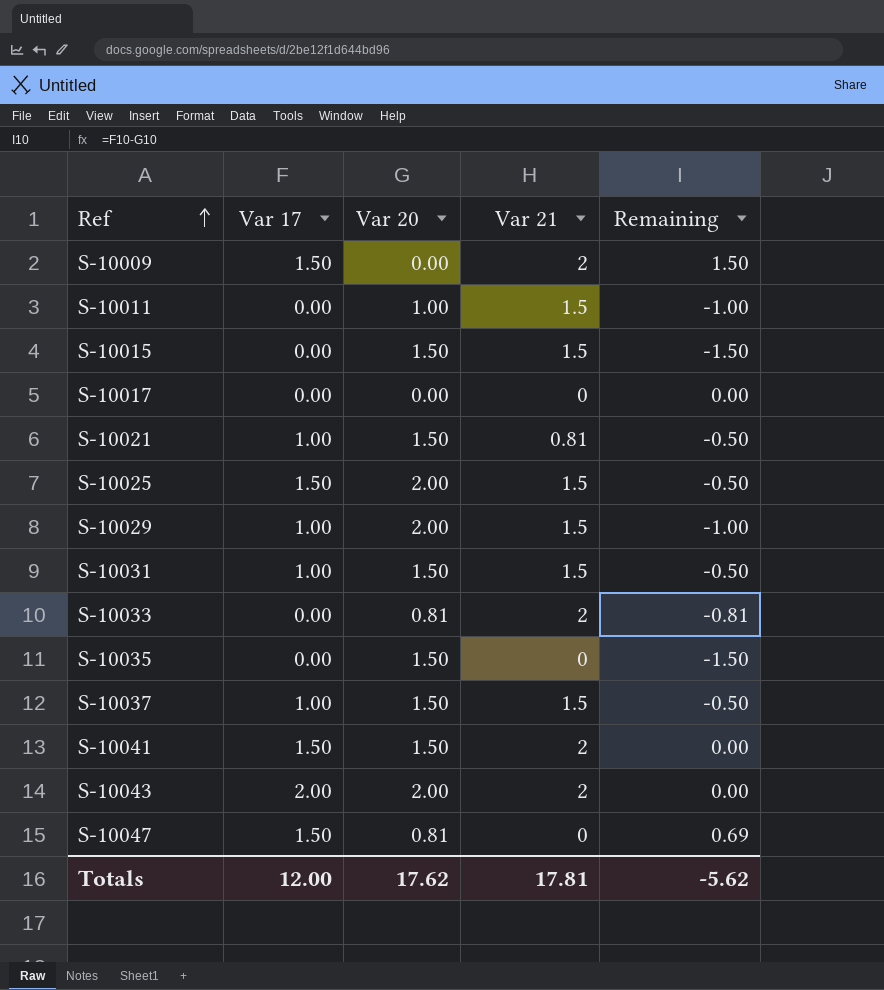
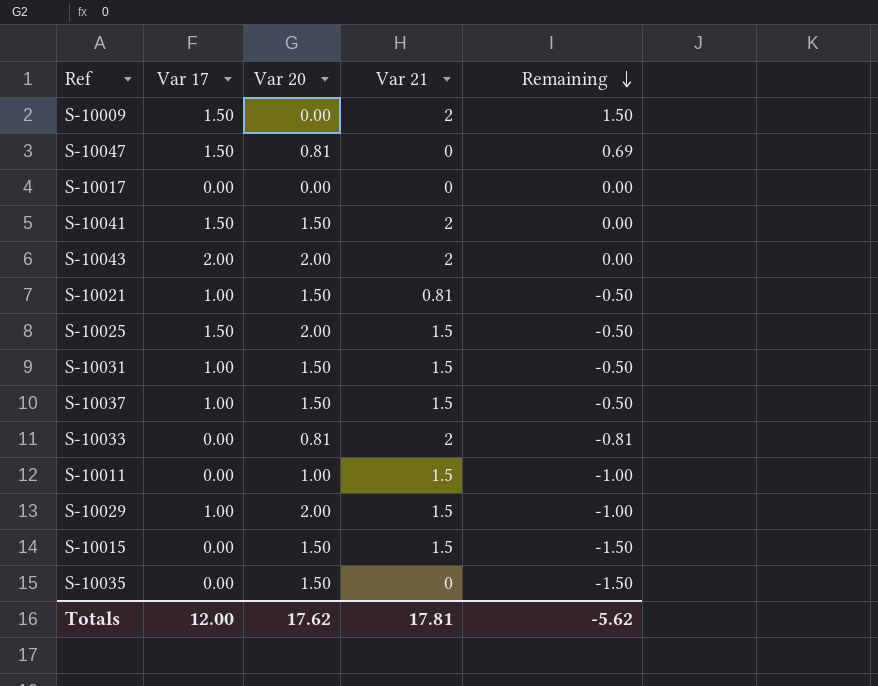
row order: Ref ascending -> Remaining descending

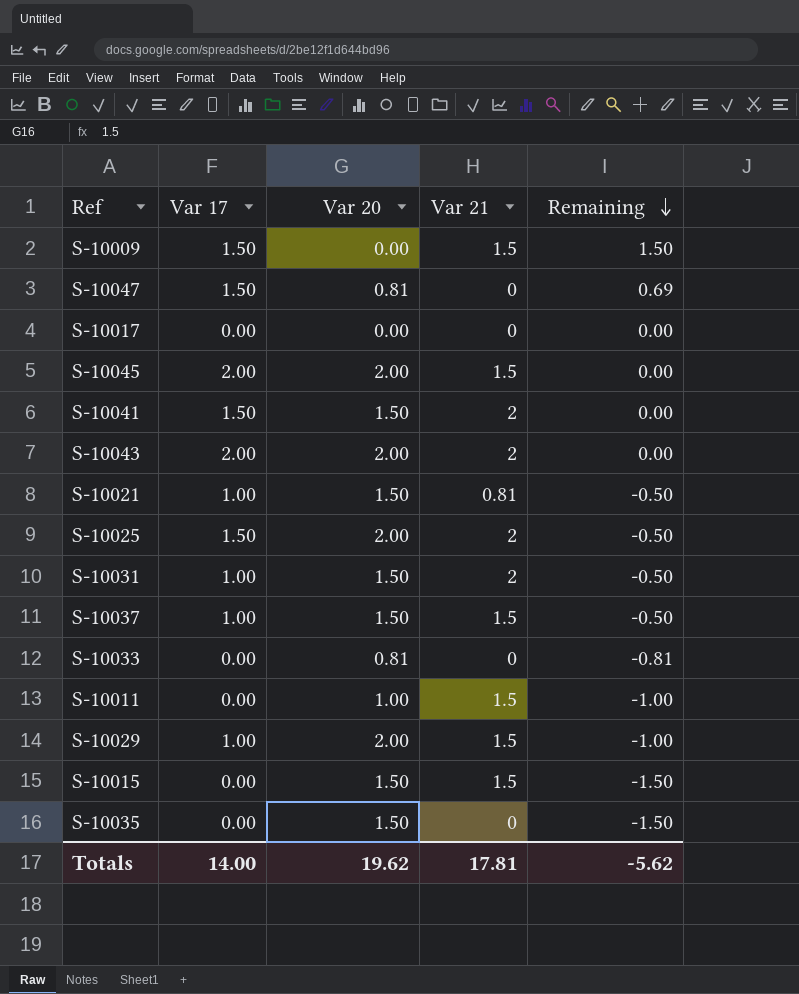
S-10009 | Var 21: 2 -> 1.5
row S-10045: none -> 2.00 | 2.00 | 1.5 | 0.00
S-10025 | Var 21: 1.5 -> 2
S-10031 | Var 21: 1.5 -> 2
S-10033 | Var 21: 2 -> 0
Totals | Var 17: 12.00 -> 14.00
Totals | Var 20: 17.62 -> 19.62

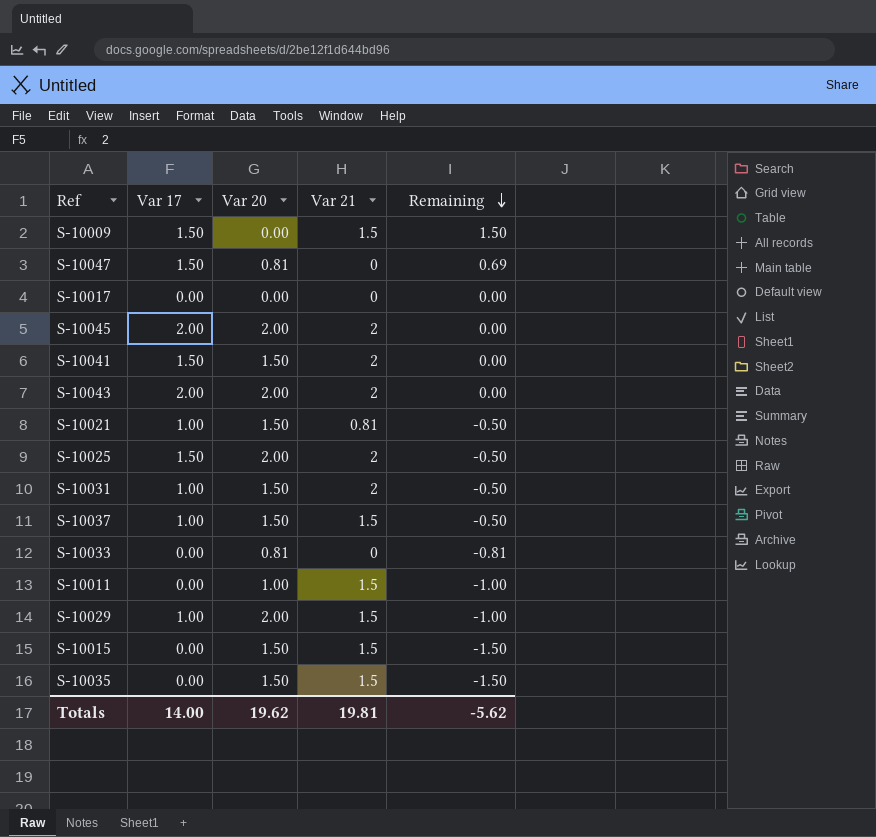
S-10045 | Var 21: 1.5 -> 2
S-10035 | Var 21: 0 -> 1.5
Totals | Var 21: 17.81 -> 19.81

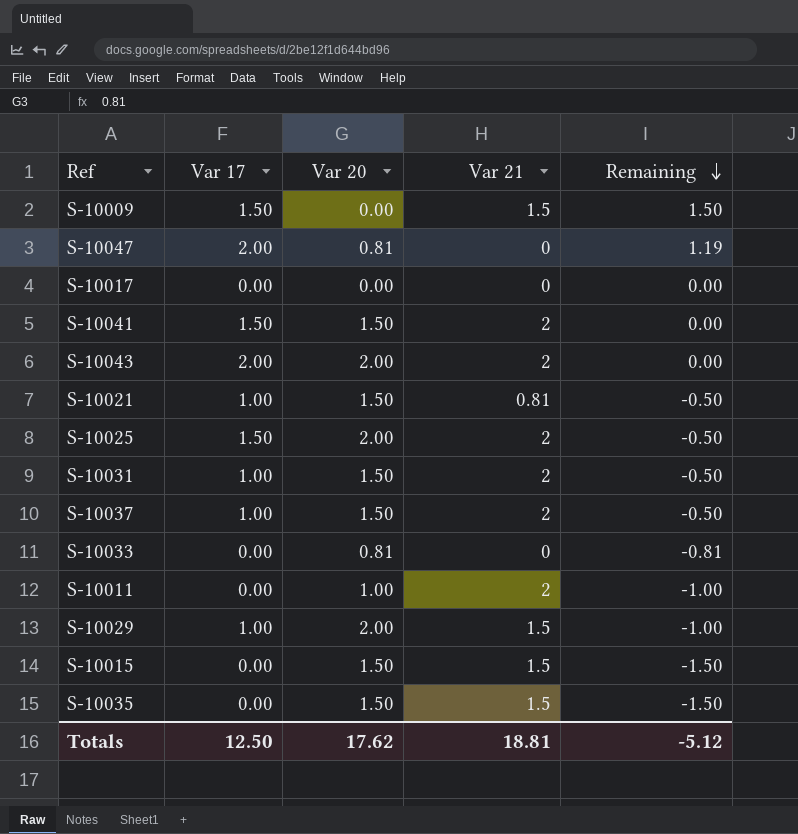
row S-10045: 2.00 | 2.00 | 2 | 0.00 -> none
S-10047 | Var 17: 1.50 -> 2.00
S-10047 | Remaining: 0.69 -> 1.19
S-10037 | Var 21: 1.5 -> 2
S-10011 | Var 21: 1.5 -> 2
Totals | Var 17: 14.00 -> 12.50
Totals | Var 20: 19.62 -> 17.62
Totals | Var 21: 19.81 -> 18.81
Totals | Remaining: -5.62 -> -5.12

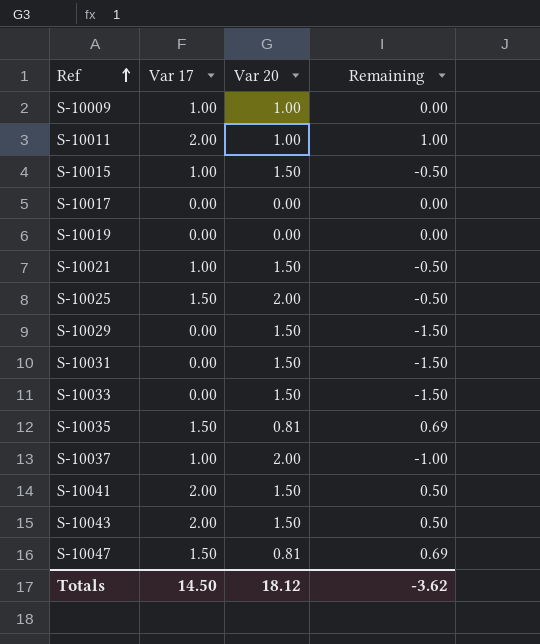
row order: Remaining descending -> Ref ascending
column Var 21 | position: 4 -> none
S-10009 | Var 17: 1.50 -> 1.00
S-10009 | Var 20: 0.00 -> 1.00
S-10009 | Remaining: 1.50 -> 0.00
S-10011 | Var 17: 0.00 -> 2.00
S-10011 | Remaining: -1.00 -> 1.00
S-10015 | Var 17: 0.00 -> 1.00
S-10015 | Remaining: -1.50 -> -0.50
row S-10019: none -> 0.00 | 0.00 | 0.00
S-10029 | Var 17: 1.00 -> 0.00
S-10029 | Var 20: 2.00 -> 1.50
S-10029 | Remaining: -1.00 -> -1.50
S-10031 | Var 17: 1.00 -> 0.00
S-10031 | Remaining: -0.50 -> -1.50
S-10033 | Var 20: 0.81 -> 1.50
S-10033 | Remaining: -0.81 -> -1.50
S-10035 | Var 17: 0.00 -> 1.50
S-10035 | Var 20: 1.50 -> 0.81
S-10035 | Remaining: -1.50 -> 0.69
S-10037 | Var 20: 1.50 -> 2.00
S-10037 | Remaining: -0.50 -> -1.00
S-10041 | Var 17: 1.50 -> 2.00
S-10041 | Remaining: 0.00 -> 0.50
S-10043 | Var 20: 2.00 -> 1.50
S-10043 | Remaining: 0.00 -> 0.50
S-10047 | Var 17: 2.00 -> 1.50
S-10047 | Remaining: 1.19 -> 0.69
Totals | Var 17: 12.50 -> 14.50
Totals | Var 20: 17.62 -> 18.12
Totals | Remaining: -5.12 -> -3.62

